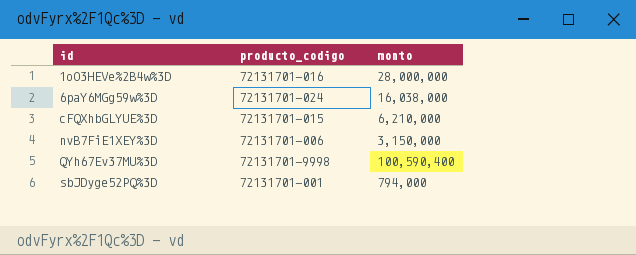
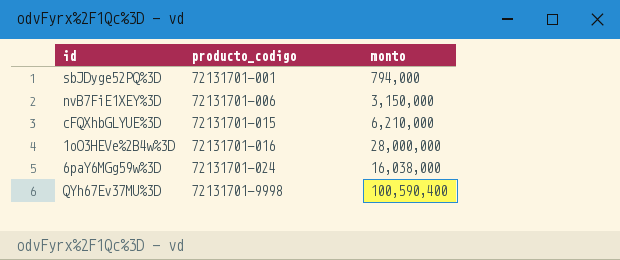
row order: id ascending -> producto_codigo ascending

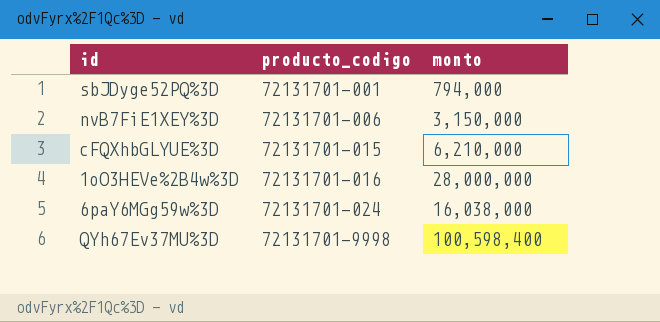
QYh67Ev37MU%3D | monto: 100,590,400 -> 100,598,400

